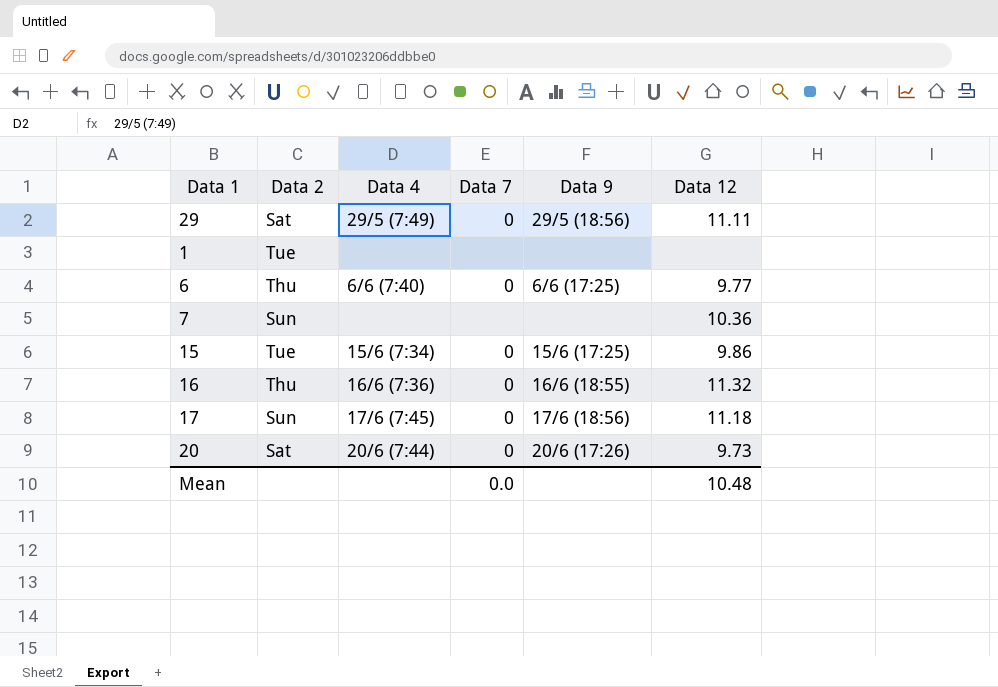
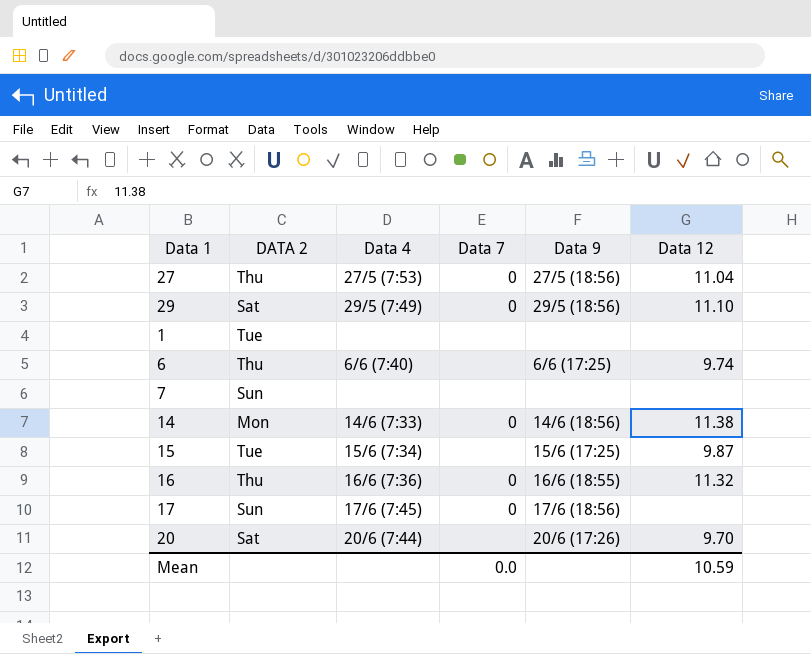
column name: Data 2 -> DATA 2
row 27: none -> Thu | 27/5 (7:53) | 0 | 27/5 (18:56) | 11.04
29 | Data 12: 11.11 -> 11.10
6 | Data 7: 0 -> none
6 | Data 12: 9.77 -> 9.74
7 | Data 12: 10.36 -> none
row 14: none -> Mon | 14/6 (7:33) | 0 | 14/6 (18:56) | 11.38
15 | Data 7: 0 -> none
15 | Data 12: 9.86 -> 9.87
17 | Data 12: 11.18 -> none
20 | Data 7: 0 -> none
20 | Data 12: 9.73 -> 9.70
Mean | Data 12: 10.48 -> 10.59

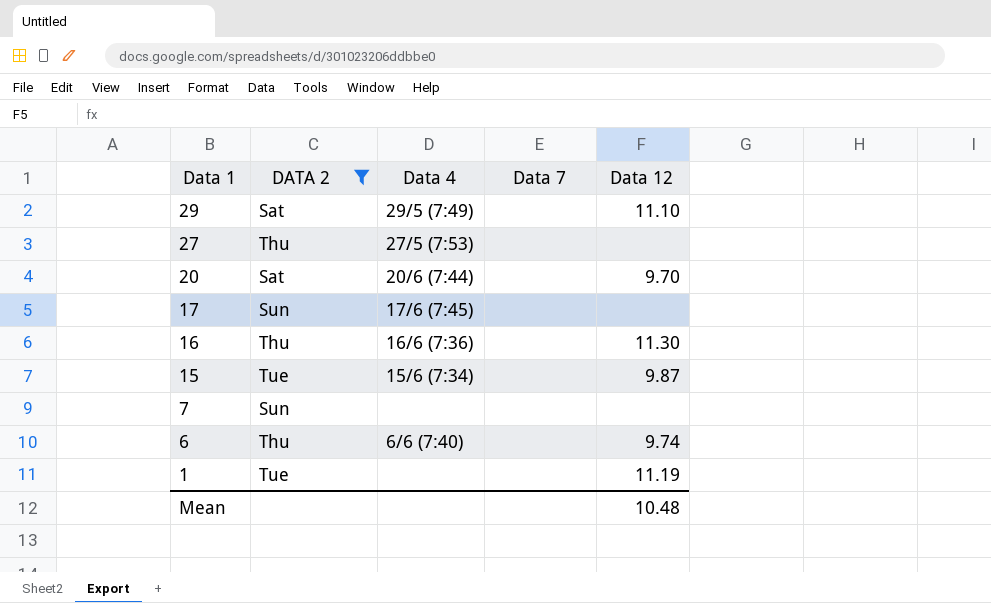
filter: none -> DATA 2 != Mon
row order: none -> Data 1 descending
column Data 9 | position: 5 -> none
29 | Data 7: 0 -> none
27 | Data 7: 0 -> none
27 | Data 12: 11.04 -> none
17 | Data 7: 0 -> none
16 | Data 7: 0 -> none
16 | Data 12: 11.32 -> 11.30
1 | Data 12: none -> 11.19
Mean | Data 7: 0.0 -> none
Mean | Data 12: 10.59 -> 10.48

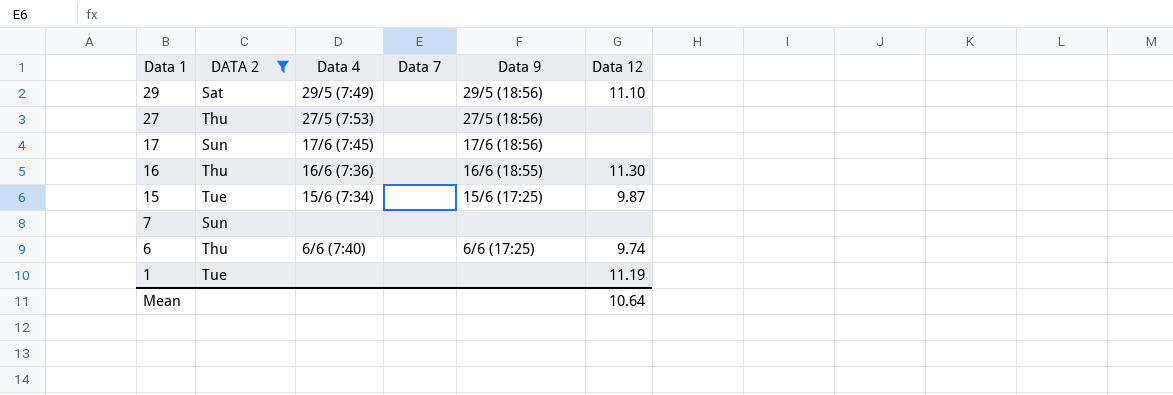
column Data 9 | position: none -> 5
row 20: Sat | 20/6 (7:44) | none | 9.70 -> none
Mean | Data 12: 10.48 -> 10.64

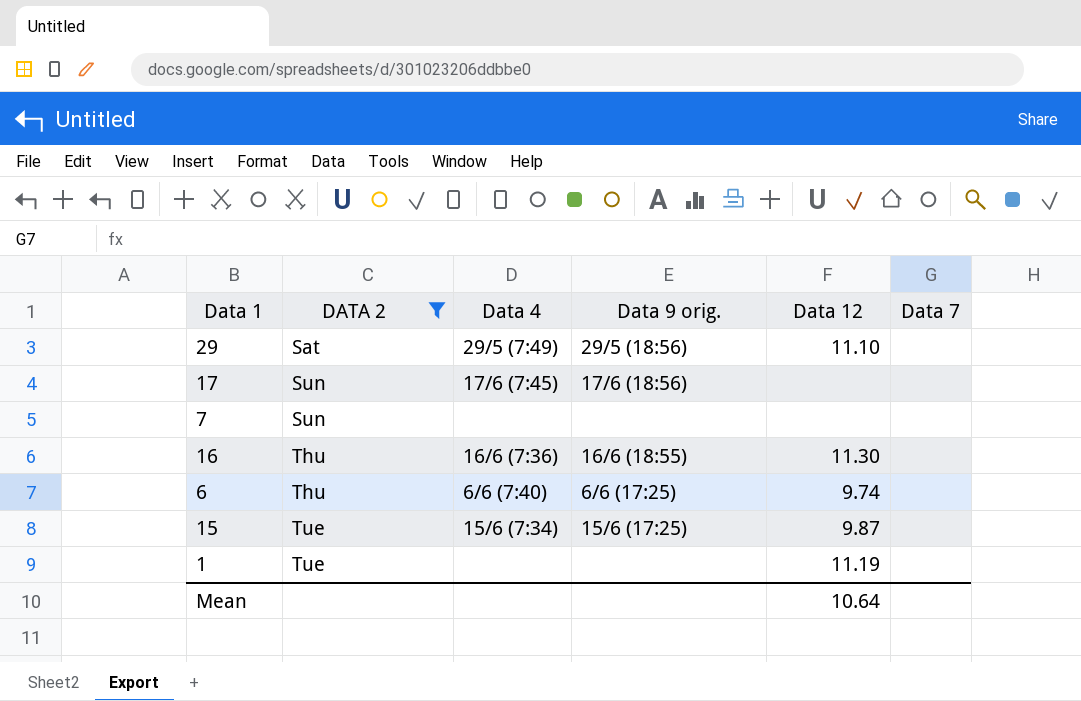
row order: Data 1 descending -> DATA 2 ascending
column name: Data 9 -> Data 9 orig.
column Data 7 | position: 4 -> 6
row 27: Thu | 27/5 (7:53) | none | 27/5 (18:56) | none -> none

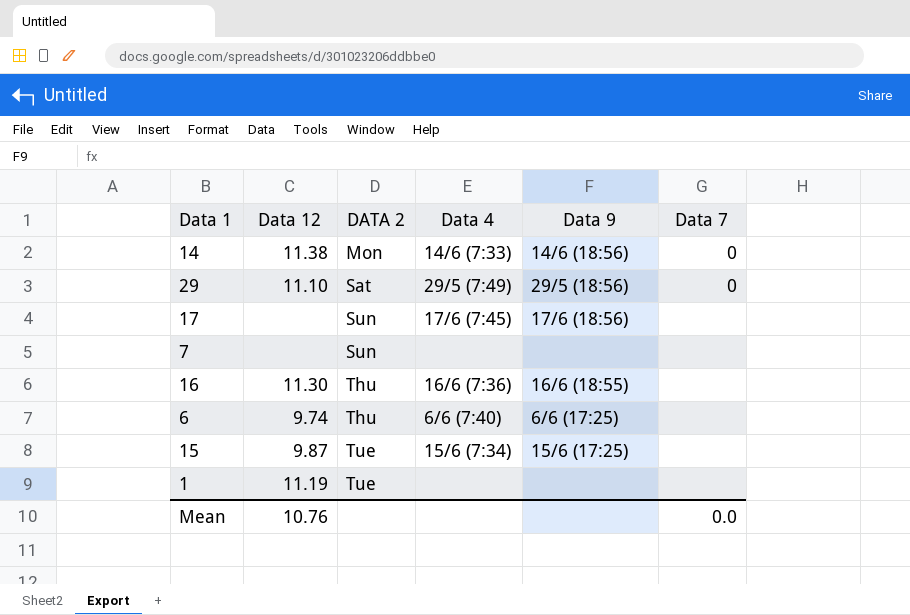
filter: DATA 2 != Mon -> none
column Data 12 | position: 5 -> 2
column name: Data 9 orig. -> Data 9
29 | Data 7: none -> 0
Mean | Data 12: 10.64 -> 10.76
Mean | Data 7: none -> 0.0

